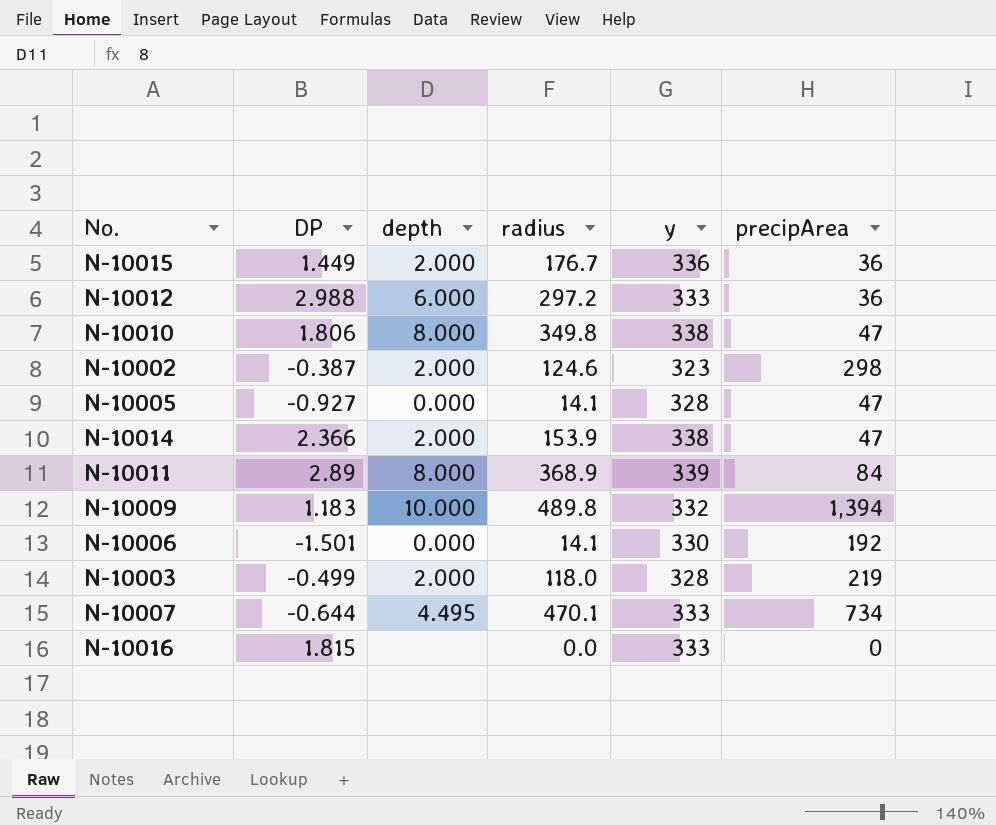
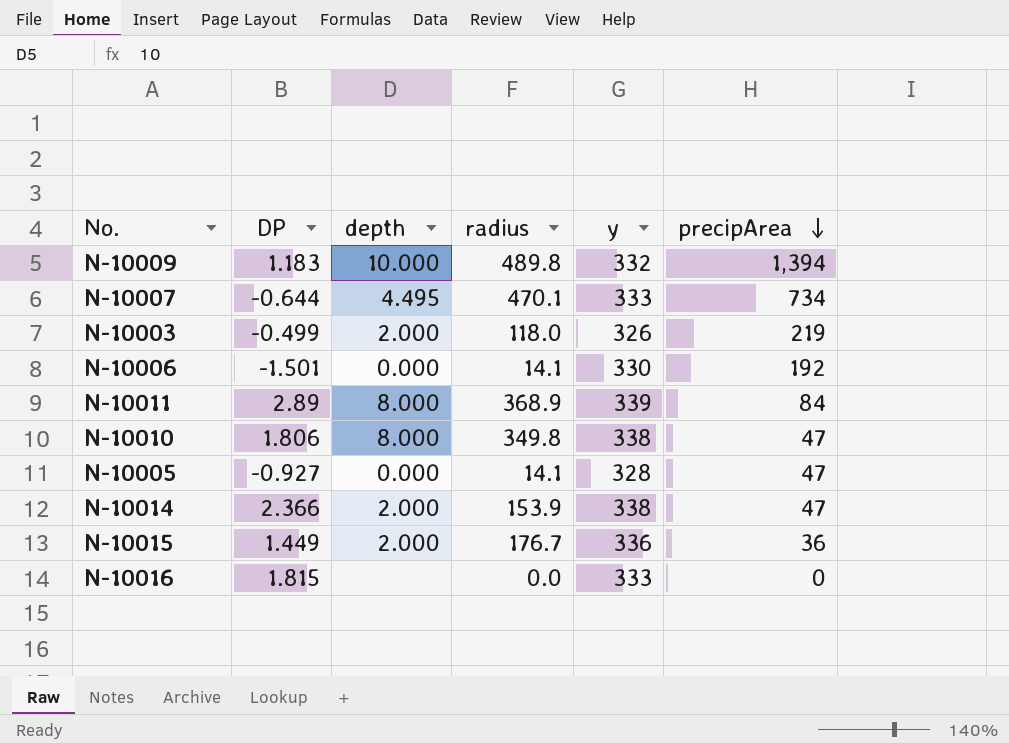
row order: none -> precipArea descending
row N-10012: 2.988 | 6.000 | 297.2 | 333 | 36 -> none
row N-10002: -0.387 | 2.000 | 124.6 | 323 | 298 -> none
N-10003 | y: 328 -> 326

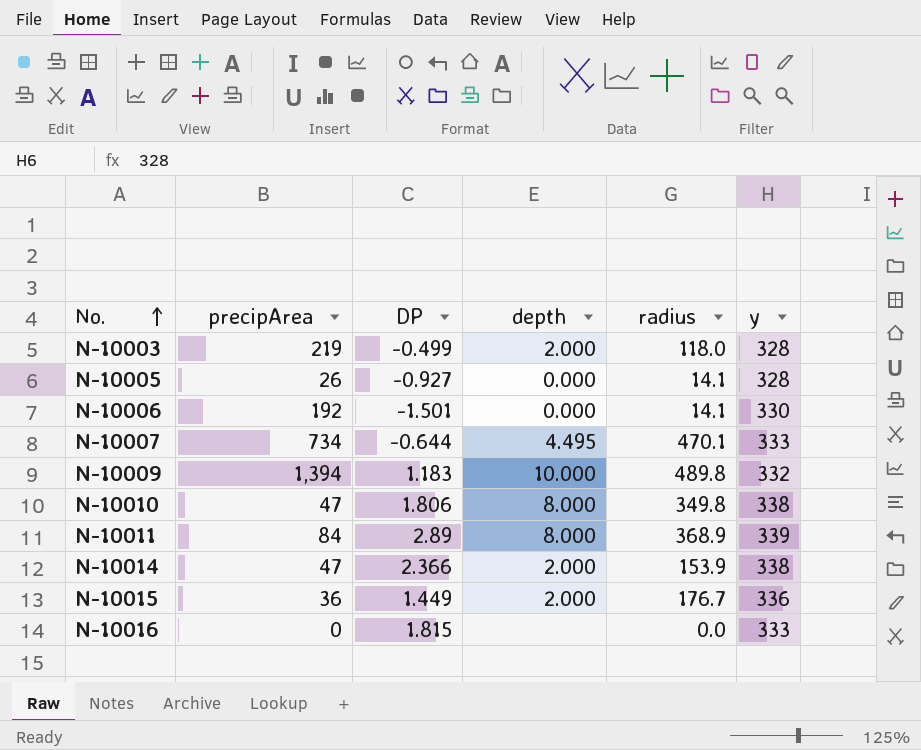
row order: precipArea descending -> No. ascending
column precipArea | position: 6 -> 2
N-10003 | y: 326 -> 328
N-10005 | precipArea: 47 -> 26

